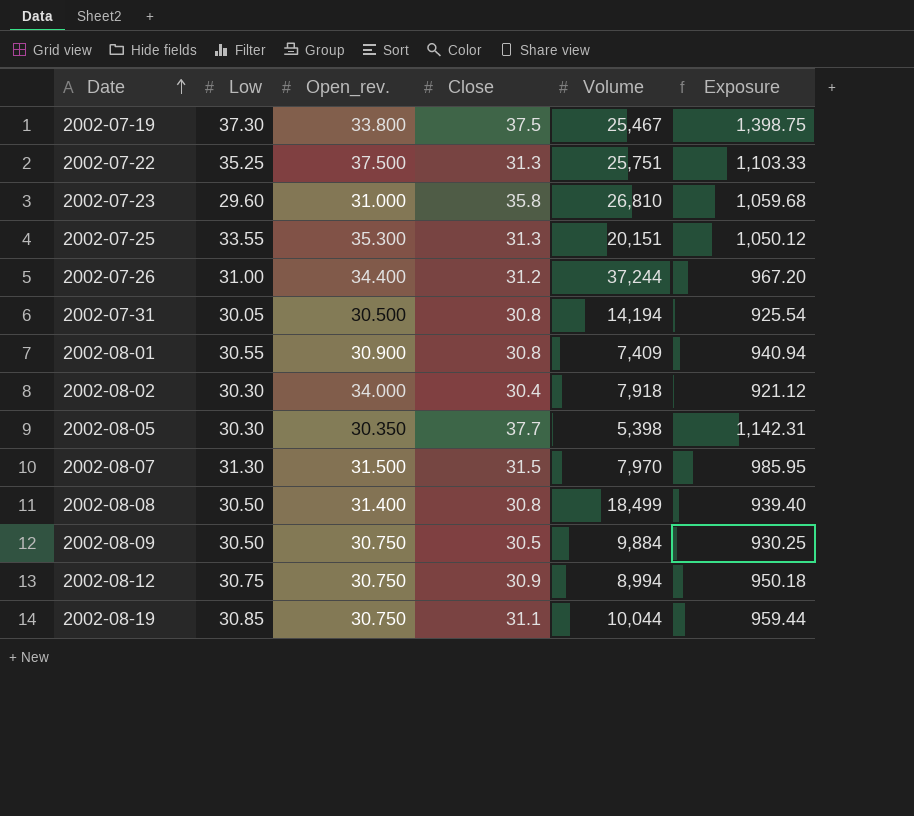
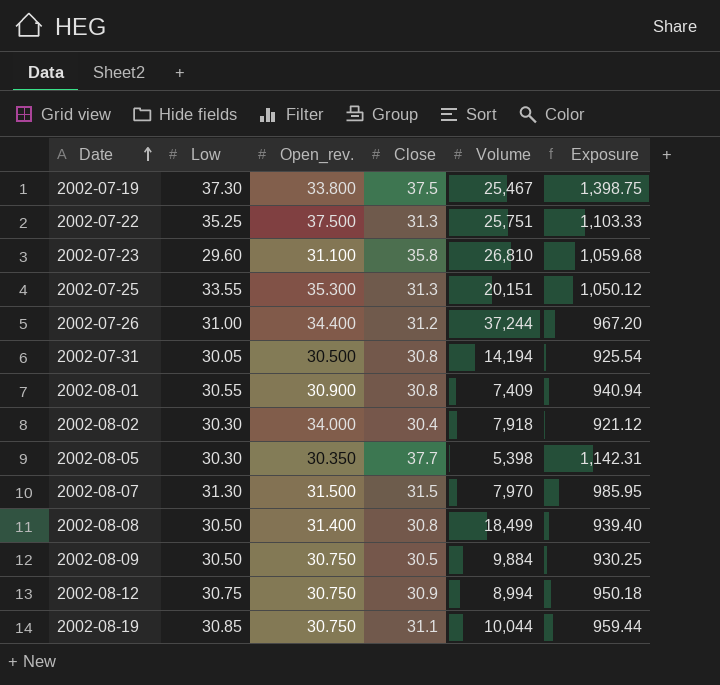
2002-07-23 | Open_rev.: 31.000 -> 31.100

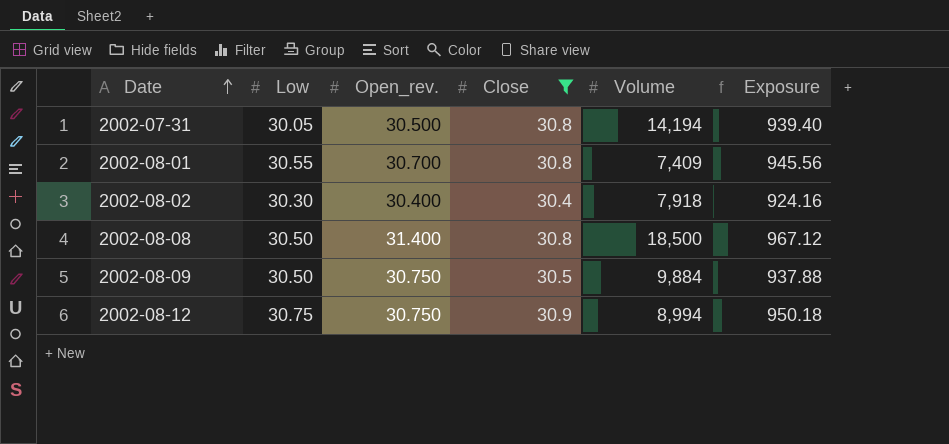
filter: none -> Close <= 30.9
column Exposure | formula: [Low] * [Close] -> [Open_rev.] * [Close]
2002-08-01 | Open_rev.: 30.900 -> 30.700
2002-08-02 | Open_rev.: 34.000 -> 30.400
2002-08-08 | Volume: 18,499 -> 18,500

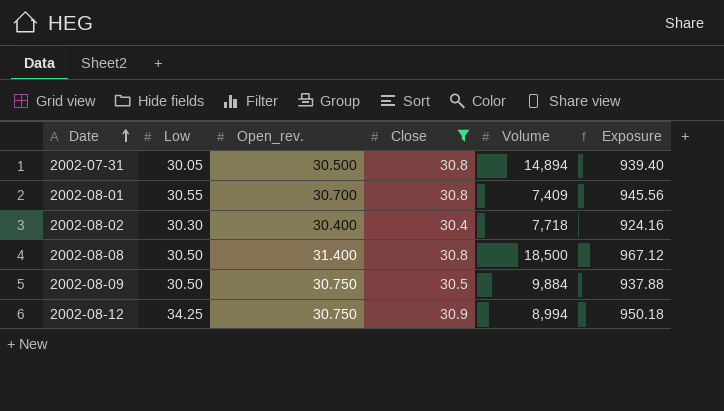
2002-07-31 | Volume: 14,194 -> 14,894
2002-08-02 | Volume: 7,918 -> 7,718
2002-08-12 | Low: 30.75 -> 34.25

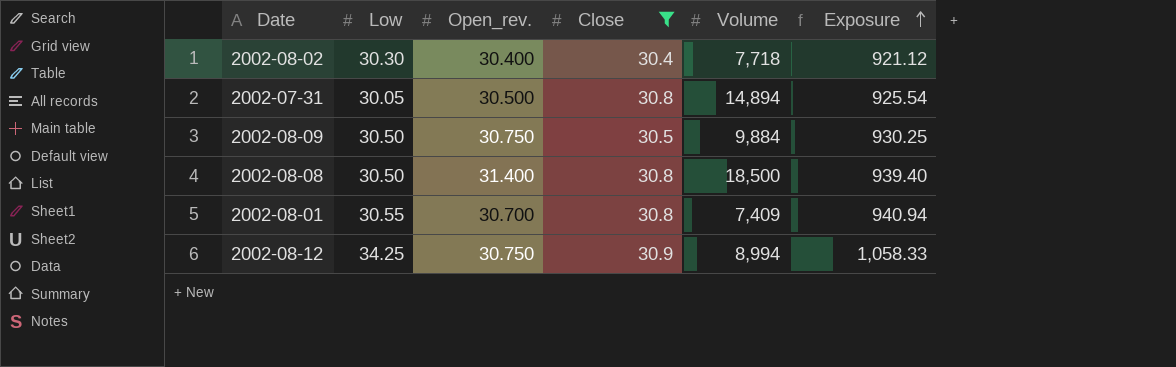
row order: Date ascending -> Exposure ascending
column Exposure | formula: [Open_rev.] * [Close] -> [Low] * [Close]

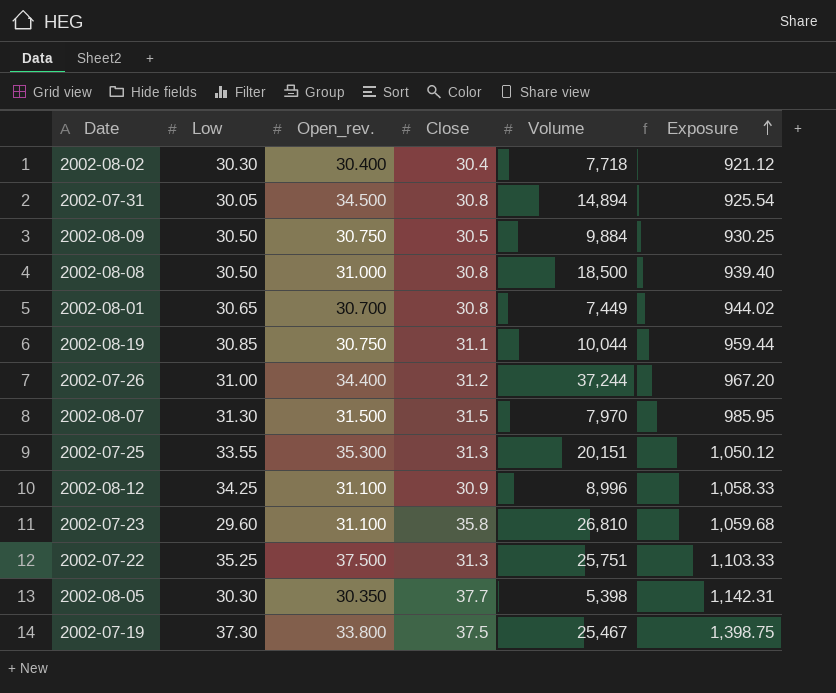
filter: Close <= 30.9 -> none
2002-07-31 | Open_rev.: 30.500 -> 34.500
2002-08-08 | Open_rev.: 31.400 -> 31.000
2002-08-01 | Low: 30.55 -> 30.65
2002-08-01 | Volume: 7,409 -> 7,449
2002-08-01 | Exposure: 940.94 -> 944.02
2002-08-12 | Open_rev.: 30.750 -> 31.100
2002-08-12 | Volume: 8,994 -> 8,996

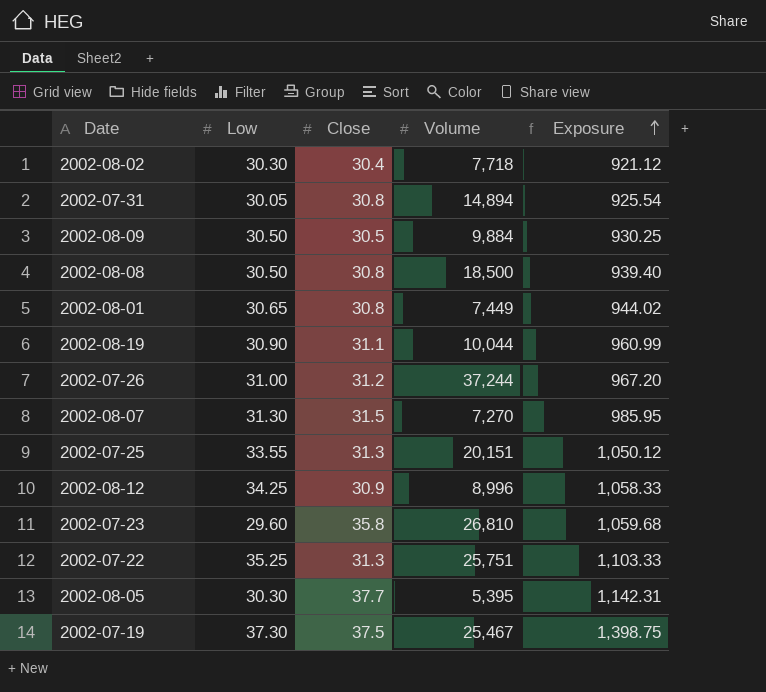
column Open_rev. | position: 3 -> none
2002-08-19 | Low: 30.85 -> 30.90
2002-08-19 | Exposure: 959.44 -> 960.99
2002-08-07 | Volume: 7,970 -> 7,270
2002-08-05 | Volume: 5,398 -> 5,395

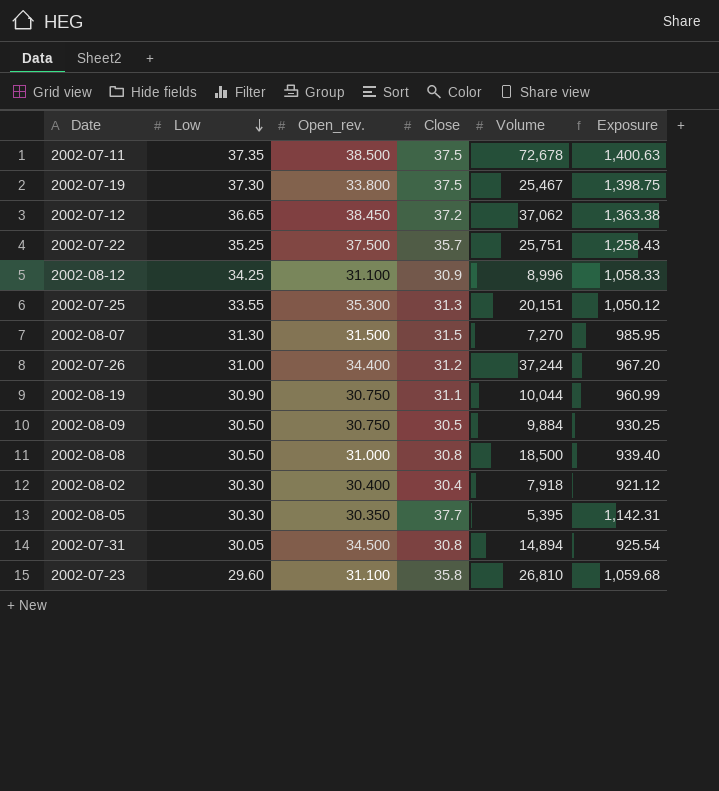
row order: Exposure ascending -> Low descending
column Open_rev. | position: none -> 3
row 2002-08-01: 30.65 | 30.8 | 7,449 | 944.02 -> none
row 2002-07-11: none -> 37.35 | 38.500 | 37.5 | 72,678 | 1,400.63
row 2002-07-12: none -> 36.65 | 38.450 | 37.2 | 37,062 | 1,363.38
2002-07-22 | Close: 31.3 -> 35.7
2002-07-22 | Exposure: 1,103.33 -> 1,258.43
2002-08-02 | Volume: 7,718 -> 7,918

